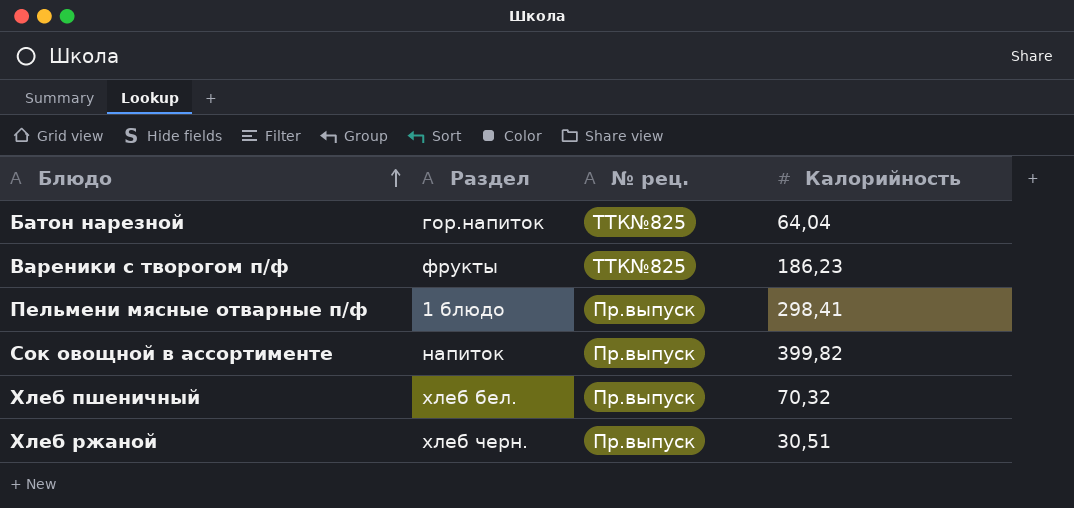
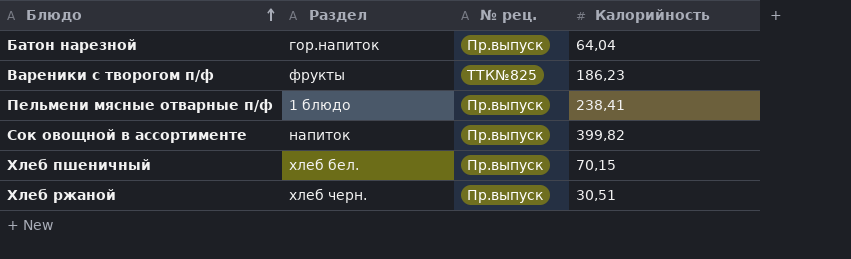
Батон нарезной | № рец.: ТТК№825 -> Пр.выпуск
Пельмени мясные отварные п/ф | Калорийность: 298,41 -> 238,41
Хлеб пшеничный | Калорийность: 70,32 -> 70,15

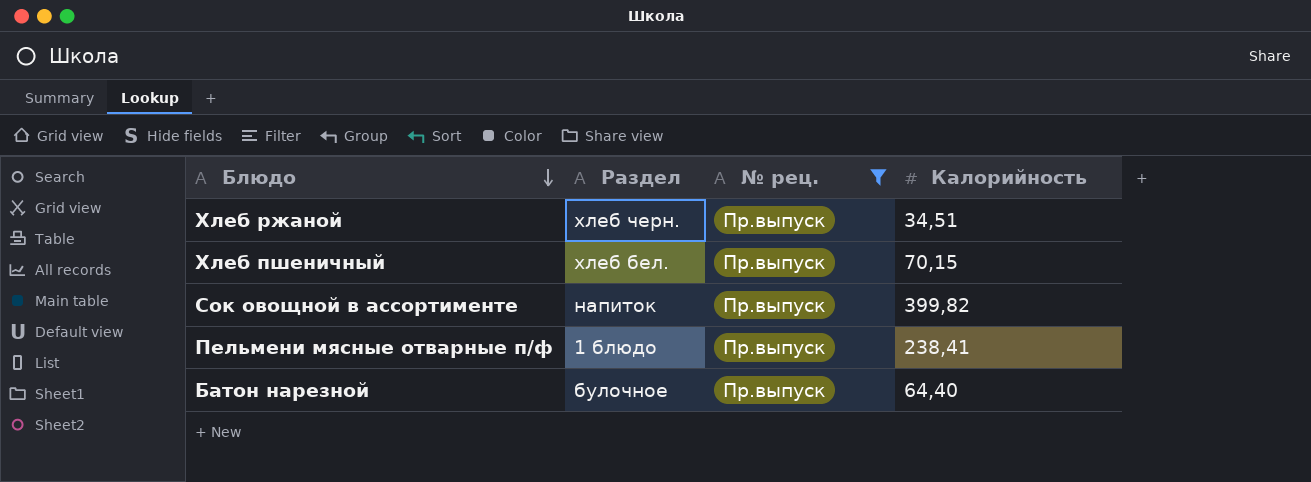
filter: none -> № рец. = Пр.выпуск
row order: Блюдо ascending -> Блюдо descending
Хлеб ржаной | Калорийность: 30,51 -> 34,51
Батон нарезной | Раздел: гор.напиток -> булочное
Батон нарезной | Калорийность: 64,04 -> 64,40

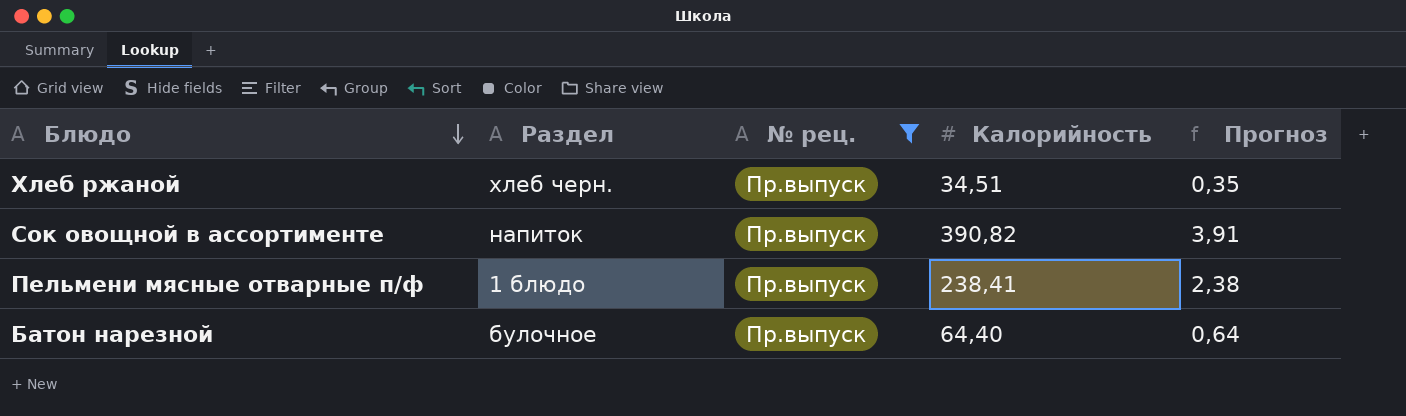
column Прогноз | formula: none -> [Калорийность] * 0,01
row Хлеб пшеничный: хлеб бел. | Пр.выпуск | 70,15 -> none
Сок овощной в ассортименте | Калорийность: 399,82 -> 390,82

